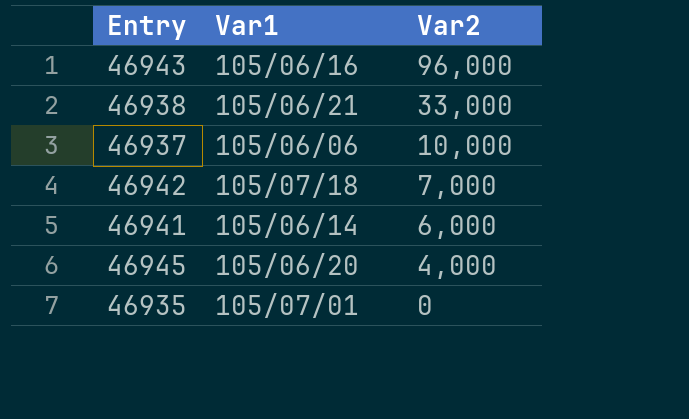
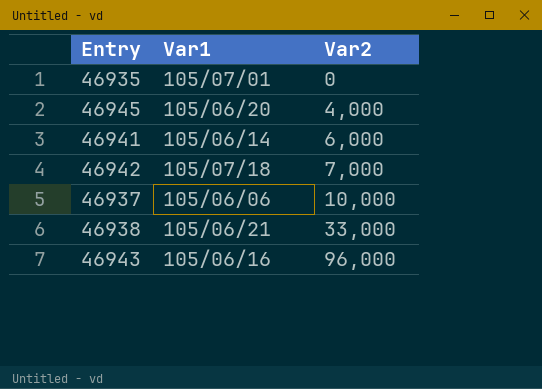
row order: Var2 descending -> Var2 ascending

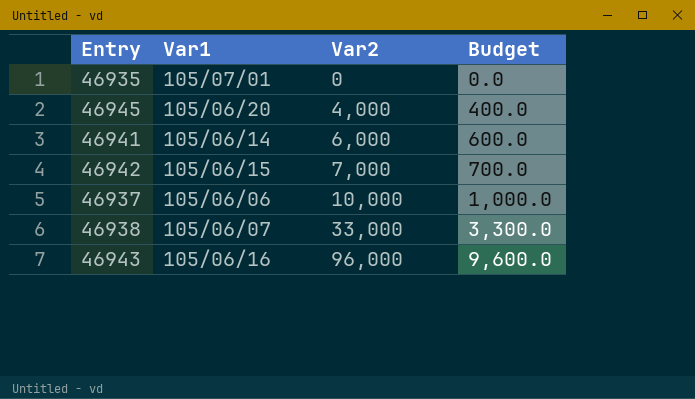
column Budget | formula: none -> [Var2] * 0.1
46942 | Var1: 105/07/18 -> 105/06/15
46938 | Var1: 105/06/21 -> 105/06/07

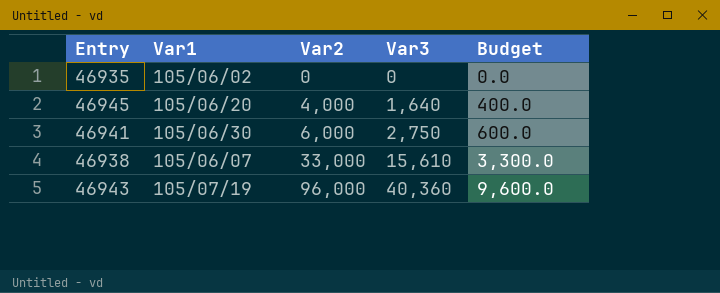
column Var3 | position: none -> 4
row 46942: 105/06/15 | 7,000 | 700.0 -> none
row 46937: 105/06/06 | 10,000 | 1,000.0 -> none
46935 | Var1: 105/07/01 -> 105/06/02
46941 | Var1: 105/06/14 -> 105/06/30
46943 | Var1: 105/06/16 -> 105/07/19

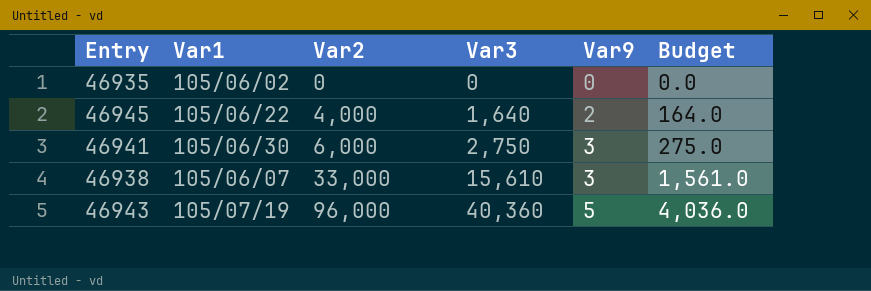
column Var9 | position: none -> 5
column Budget | formula: [Var2] * 0.1 -> [Var3] * 0.1
46945 | Var1: 105/06/20 -> 105/06/22

